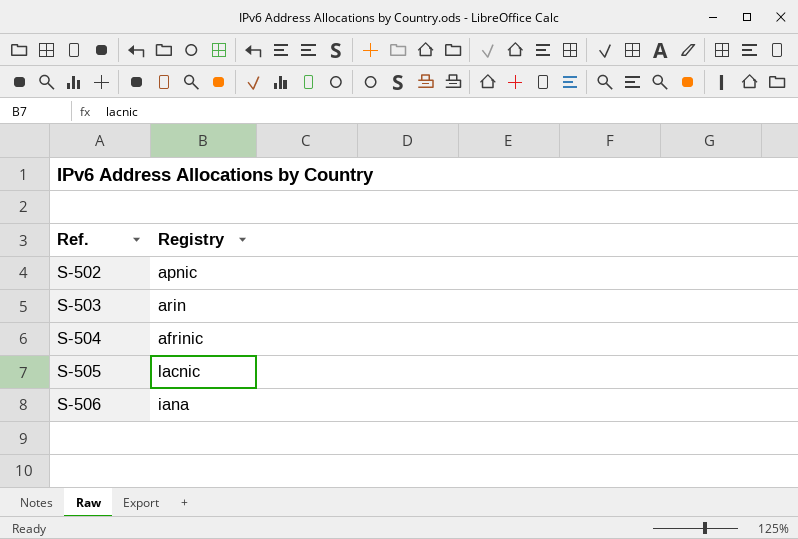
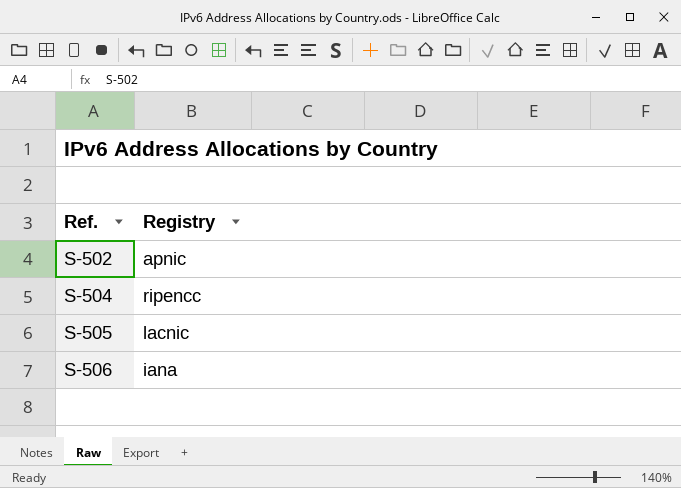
row S-503: arin -> none
S-504 | Registry: afrinic -> ripencc

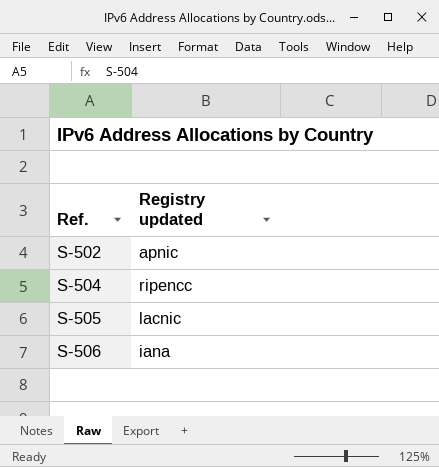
column name: Registry -> Registry updated

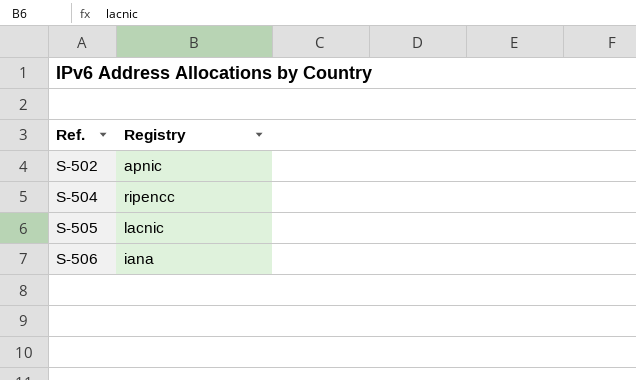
column name: Registry updated -> Registry

